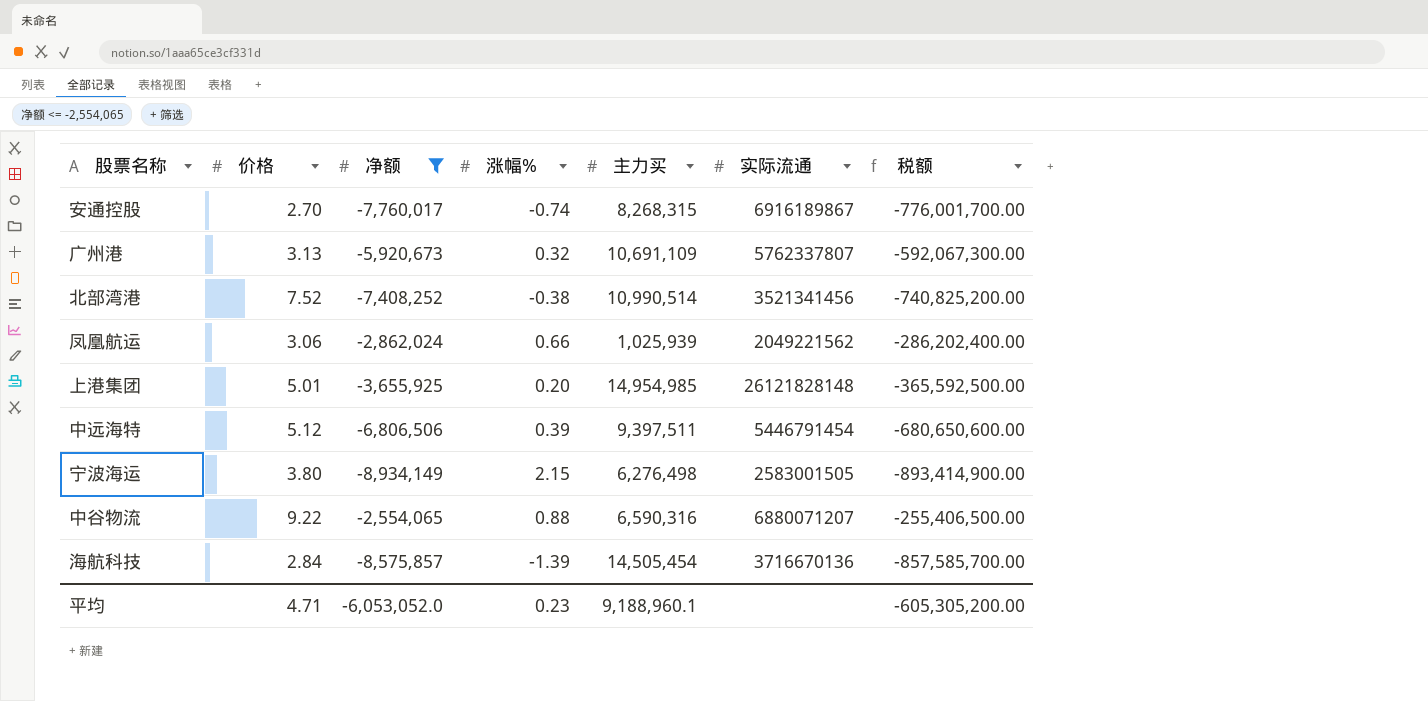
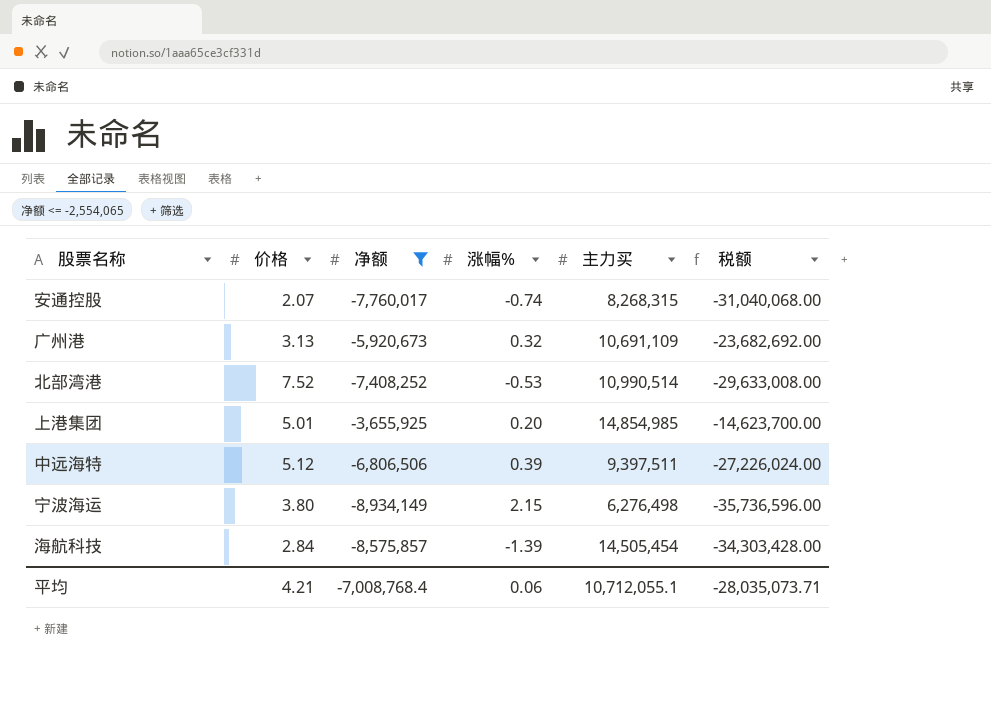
column 实际流通 | position: 6 -> none
column 税额 | formula: [净额] * 100 -> [净额] * 4
row 凤凰航运: 3.06 | -2,862,024 | 0.66 | 1,025,939 | 2049221562 | -286,202,400.00 -> none
row 中谷物流: 9.22 | -2,554,065 | 0.88 | 6,590,316 | 6880071207 | -255,406,500.00 -> none
安通控股 | 价格: 2.70 -> 2.07
北部湾港 | 涨幅%: -0.38 -> -0.53
上港集团 | 主力买: 14,954,985 -> 14,854,985
平均 | 价格: 4.71 -> 4.21
平均 | 净额: -6,053,052.0 -> -7,008,768.4
平均 | 涨幅%: 0.23 -> 0.06
平均 | 主力买: 9,188,960.1 -> 10,712,055.1
平均 | 税额: -605,305,200.00 -> -28,035,073.71

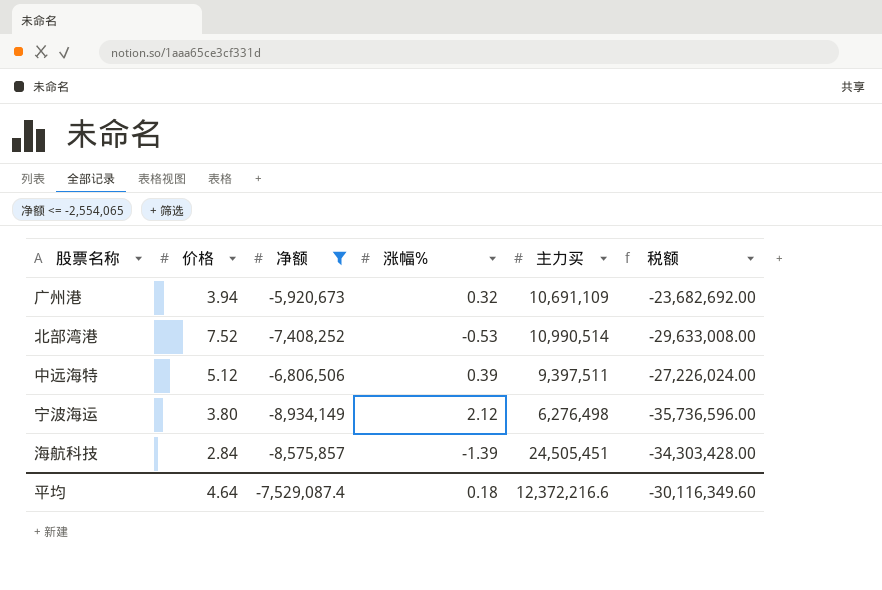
row 安通控股: 2.07 | -7,760,017 | -0.74 | 8,268,315 | -31,040,068.00 -> none
row 上港集团: 5.01 | -3,655,925 | 0.20 | 14,854,985 | -14,623,700.00 -> none
广州港 | 价格: 3.13 -> 3.94
宁波海运 | 涨幅%: 2.15 -> 2.12
海航科技 | 主力买: 14,505,454 -> 24,505,451
平均 | 价格: 4.21 -> 4.64
平均 | 净额: -7,008,768.4 -> -7,529,087.4
平均 | 涨幅%: 0.06 -> 0.18
平均 | 主力买: 10,712,055.1 -> 12,372,216.6
平均 | 税额: -28,035,073.71 -> -30,116,349.60

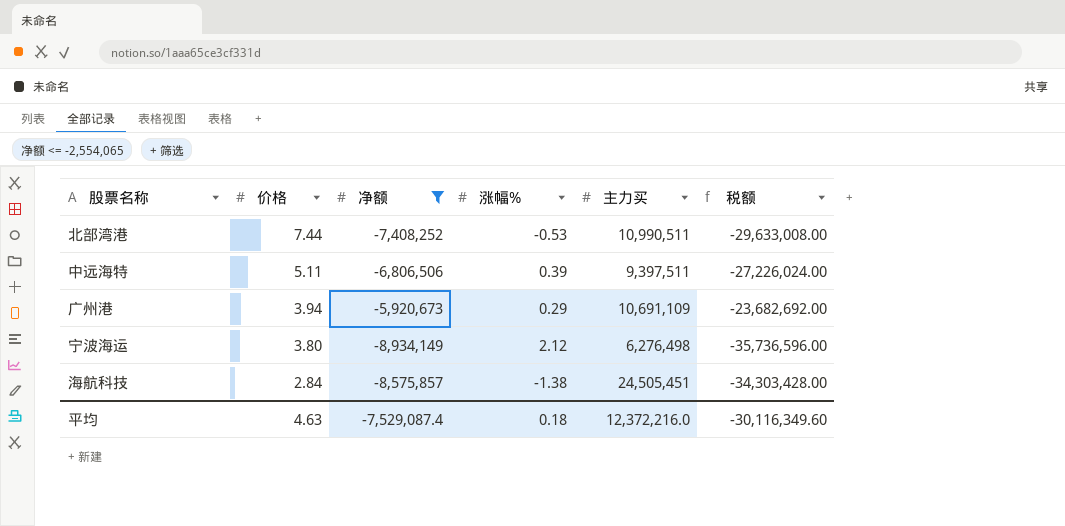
row order: none -> 价格 descending
北部湾港 | 价格: 7.52 -> 7.44
北部湾港 | 主力买: 10,990,514 -> 10,990,511
中远海特 | 价格: 5.12 -> 5.11
广州港 | 涨幅%: 0.32 -> 0.29
海航科技 | 涨幅%: -1.39 -> -1.38
平均 | 价格: 4.64 -> 4.63
平均 | 主力买: 12,372,216.6 -> 12,372,216.0

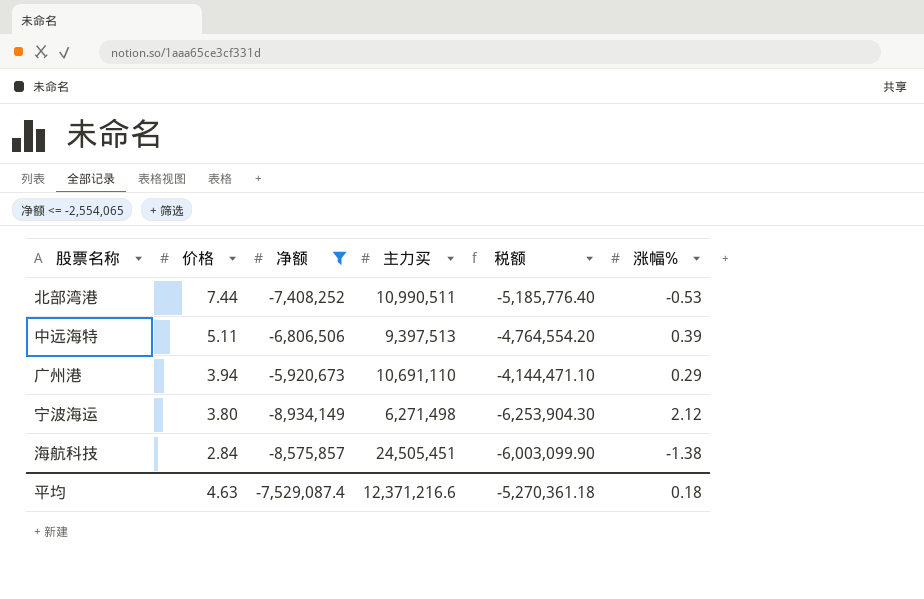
column 税额 | formula: [净额] * 4 -> [净额] * 0.7
column 涨幅% | position: 4 -> 6
中远海特 | 主力买: 9,397,511 -> 9,397,513
广州港 | 主力买: 10,691,109 -> 10,691,110
宁波海运 | 主力买: 6,276,498 -> 6,271,498
平均 | 主力买: 12,372,216.0 -> 12,371,216.6
平均 | 税额: -30,116,349.60 -> -5,270,361.18

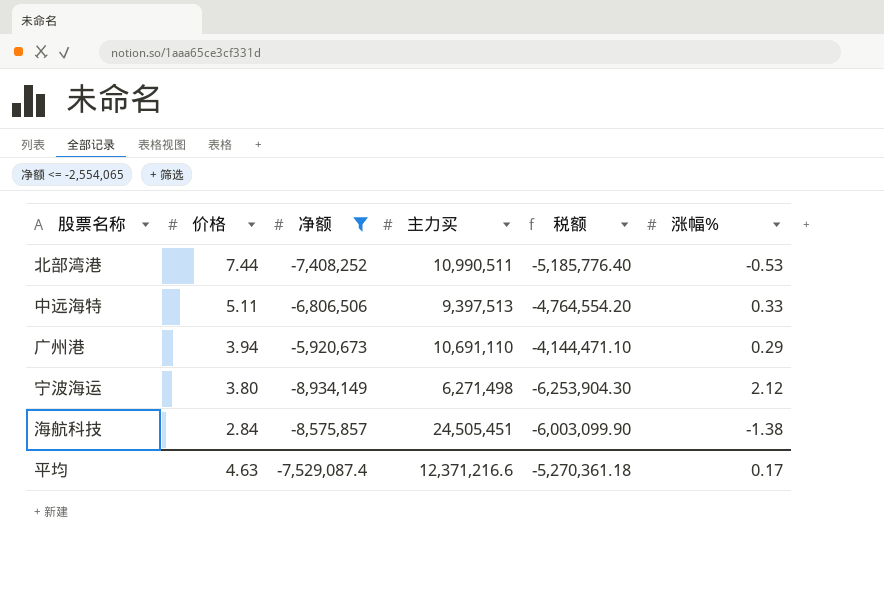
中远海特 | 涨幅%: 0.39 -> 0.33
平均 | 涨幅%: 0.18 -> 0.17

